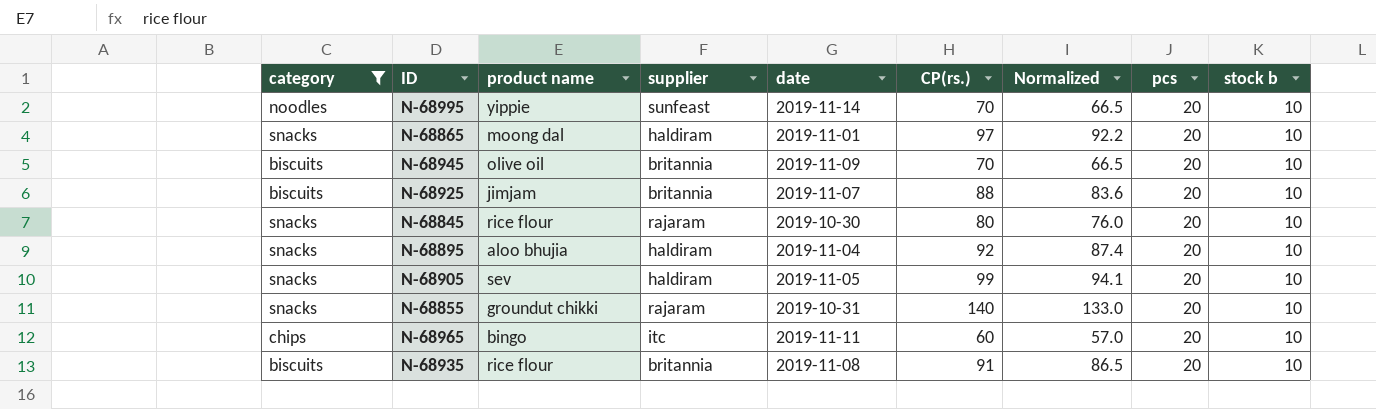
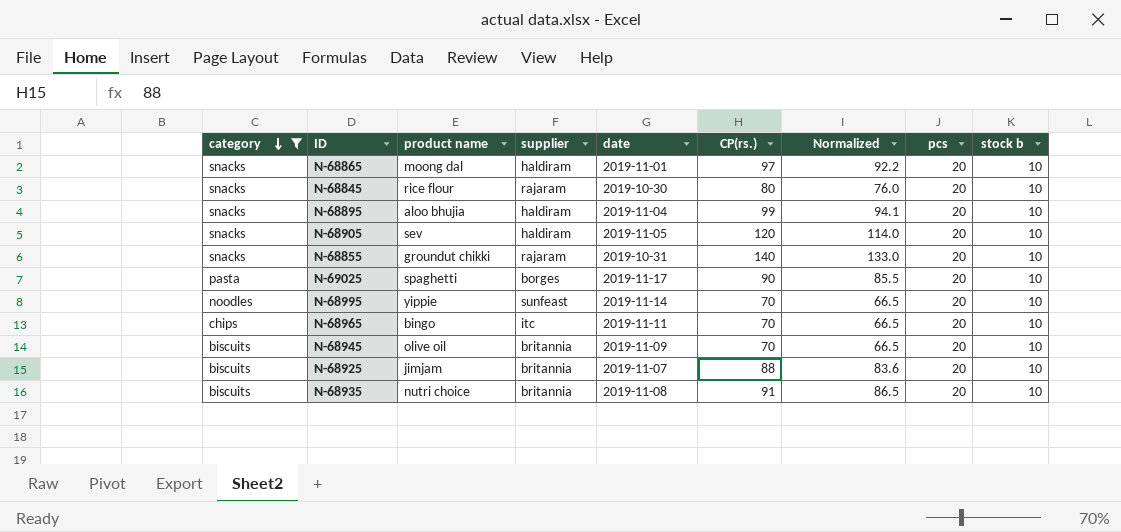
row order: none -> category descending
N-68895 | CP(rs.): 92 -> 99
N-68895 | Normalized: 87.4 -> 94.1
N-68905 | CP(rs.): 99 -> 120
N-68905 | Normalized: 94.1 -> 114.0
row N-69025: none -> pasta | spaghetti | borges | 2019-11-17 | 90 | 85.5 | 20 | 10
N-68965 | CP(rs.): 60 -> 70
N-68965 | Normalized: 57.0 -> 66.5
N-68935 | product name: rice flour -> nutri choice

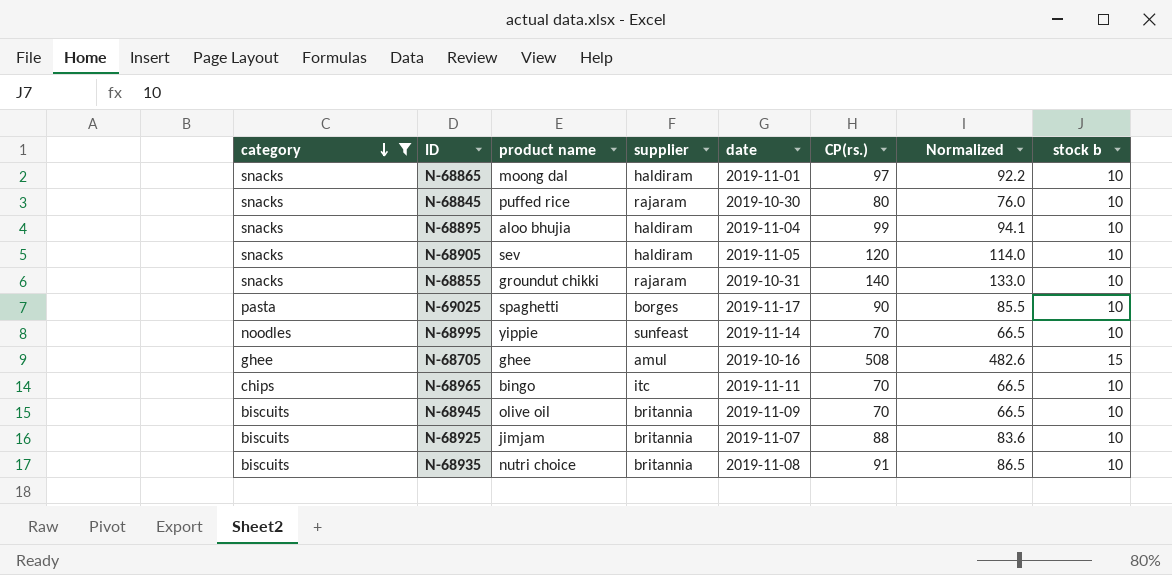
column pcs | position: 8 -> none
N-68845 | product name: rice flour -> puffed rice
row N-68705: none -> ghee | ghee | amul | 2019-10-16 | 508 | 482.6 | 15

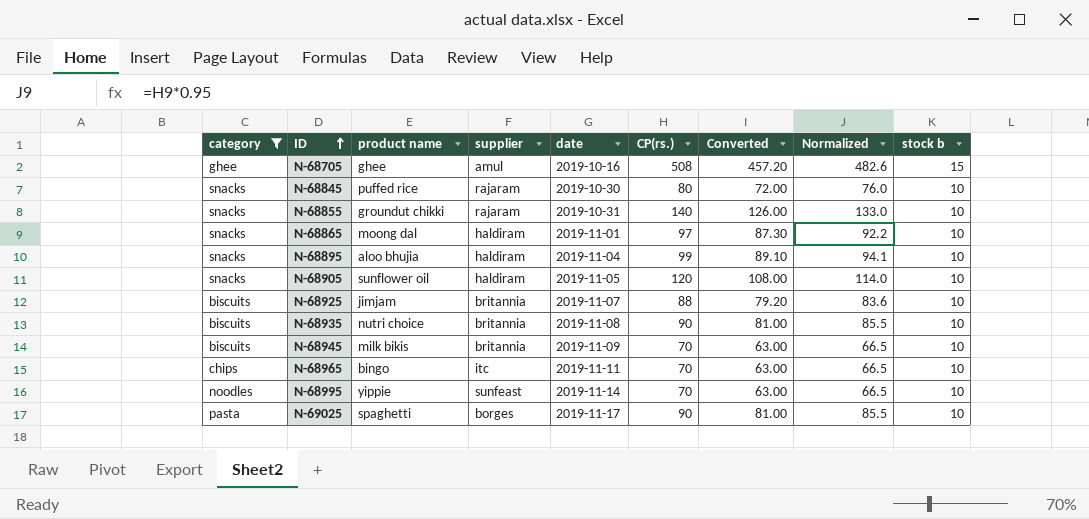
row order: category descending -> ID ascending
column Converted | formula: none -> [CP(rs.)] * 0.9
N-68905 | product name: sev -> sunflower oil
N-68935 | CP(rs.): 91 -> 90
N-68935 | Normalized: 86.5 -> 85.5
N-68945 | product name: olive oil -> milk bikis

